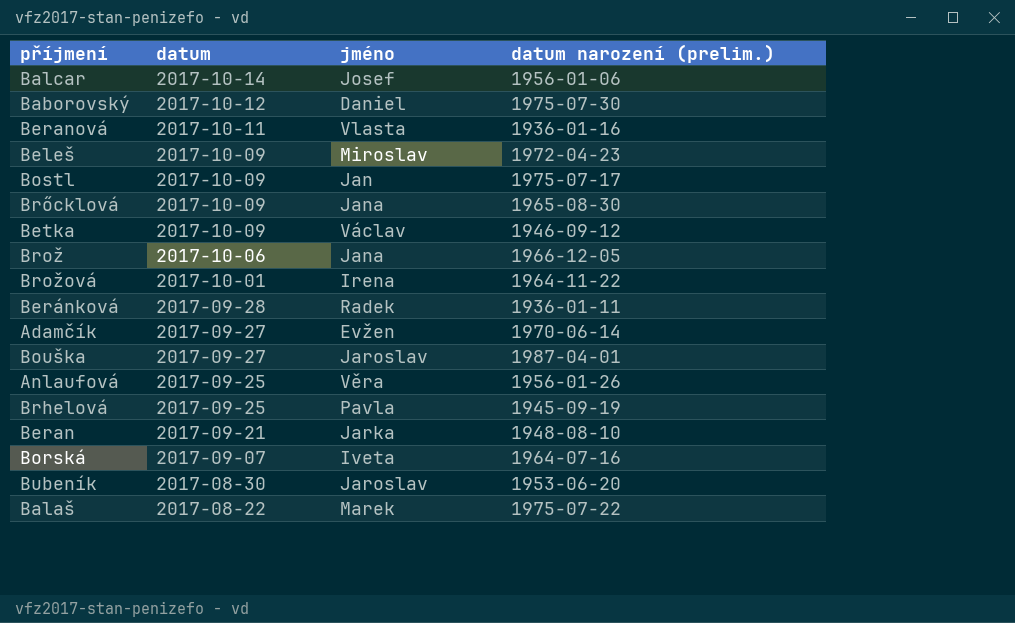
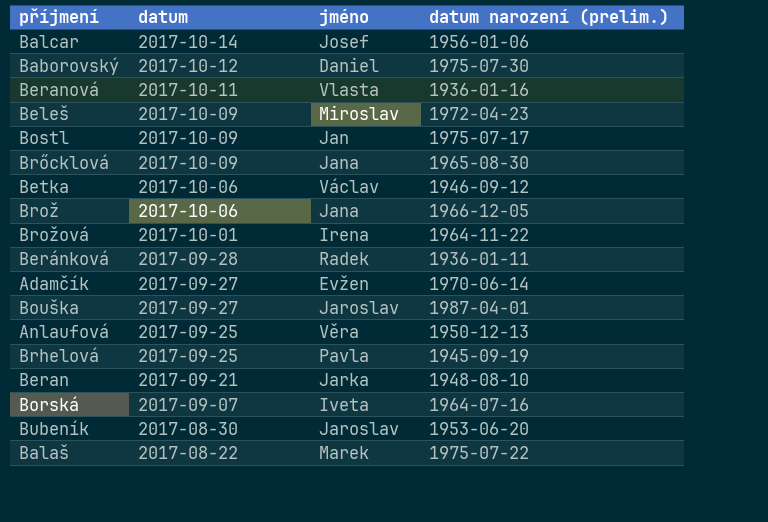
Betka | datum: 2017-10-09 -> 2017-10-06
Anlaufová | datum narození (prelim.): 1956-01-26 -> 1950-12-13

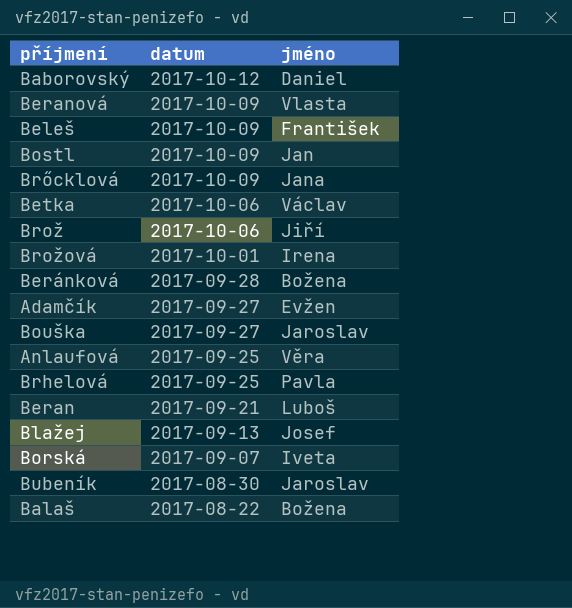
column datum narození (prelim.) | position: 4 -> none
row Balcar: 2017-10-14 | Josef | 1956-01-06 -> none
Beranová | datum: 2017-10-11 -> 2017-10-09
Beleš | jméno: Miroslav -> František
Brož | jméno: Jana -> Jiří
Beránková | jméno: Radek -> Božena
Beran | jméno: Jarka -> Luboš
row Blažej: none -> 2017-09-13 | Josef
Balaš | jméno: Marek -> Božena

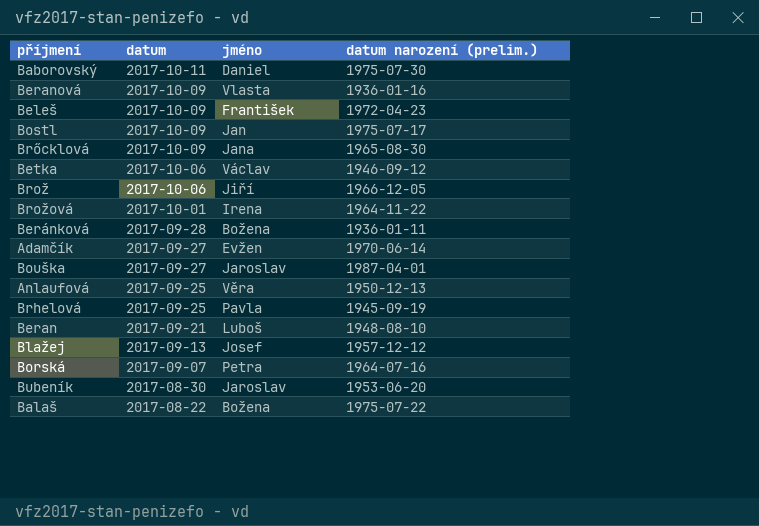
column datum narození (prelim.) | position: none -> 4
Baborovský | datum: 2017-10-12 -> 2017-10-11
Borská | jméno: Iveta -> Petra

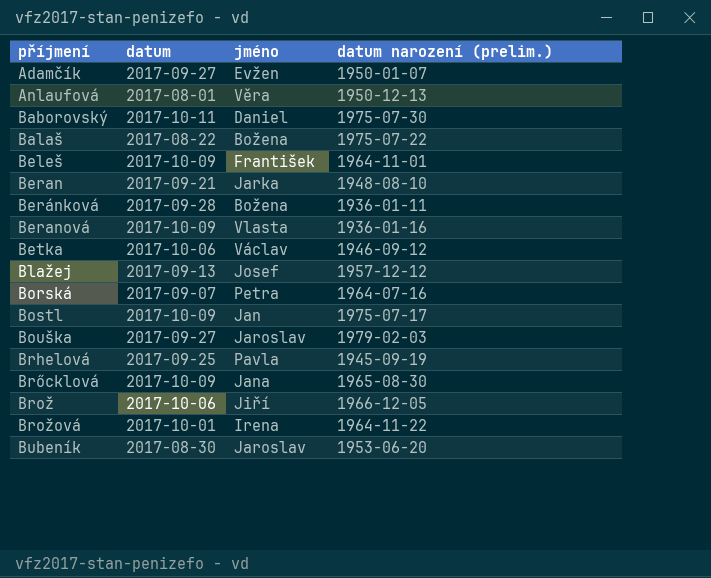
row order: datum descending -> příjmení ascending
Adamčík | datum narození (prelim.): 1970-06-14 -> 1950-01-07
Anlaufová | datum: 2017-09-25 -> 2017-08-01
Beleš | datum narození (prelim.): 1972-04-23 -> 1964-11-01
Beran | jméno: Luboš -> Jarka
Bouška | datum narození (prelim.): 1987-04-01 -> 1979-02-03

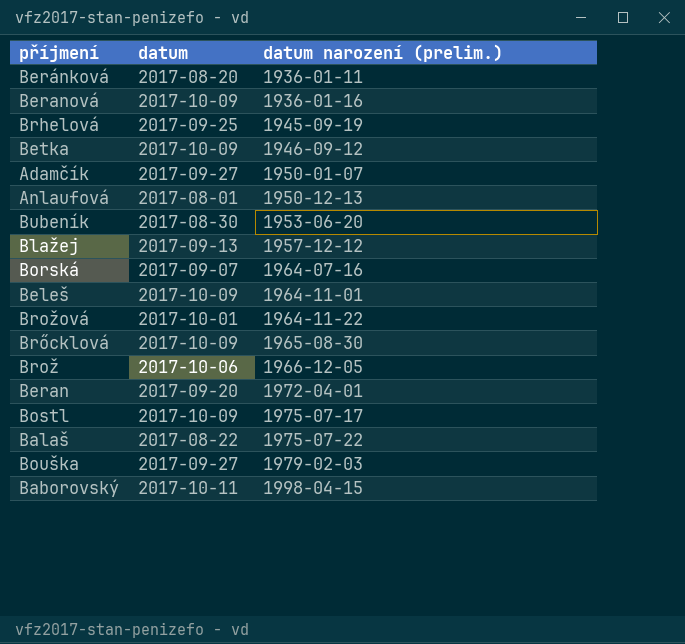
row order: příjmení ascending -> datum narození (prelim.) ascending
column jméno | position: 3 -> none
Beránková | datum: 2017-09-28 -> 2017-08-20
Betka | datum: 2017-10-06 -> 2017-10-09
Beran | datum: 2017-09-21 -> 2017-09-20
Beran | datum narození (prelim.): 1948-08-10 -> 1972-04-01
Baborovský | datum narození (prelim.): 1975-07-30 -> 1998-04-15

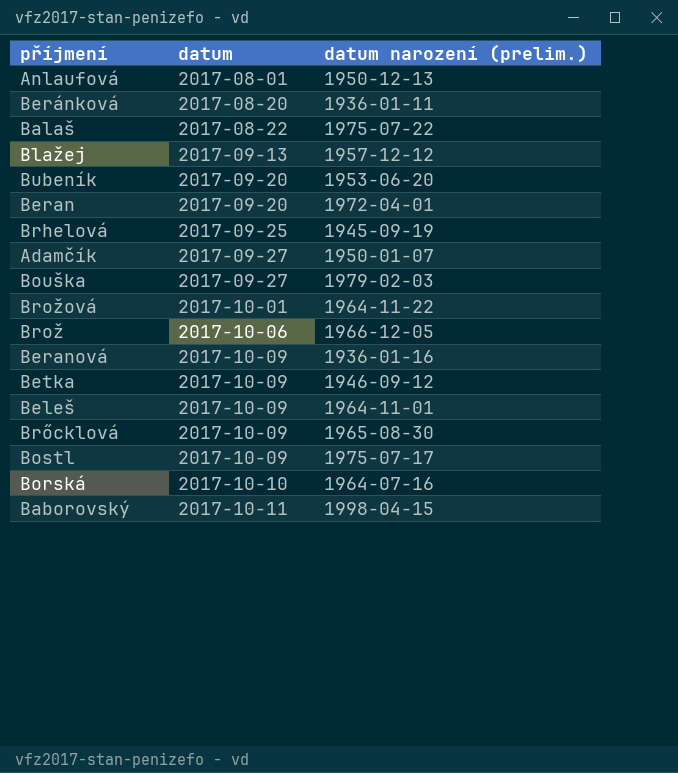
row order: datum narození (prelim.) ascending -> datum ascending
Bubeník | datum: 2017-08-30 -> 2017-09-20
Borská | datum: 2017-09-07 -> 2017-10-10

